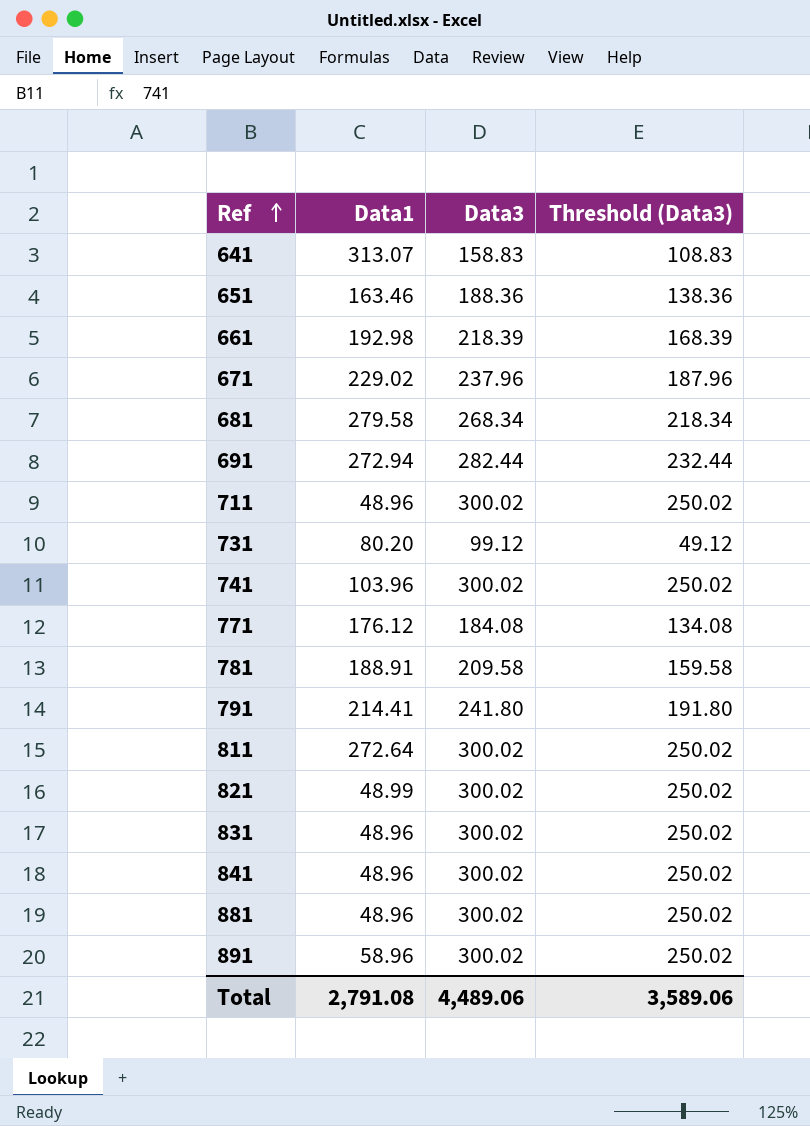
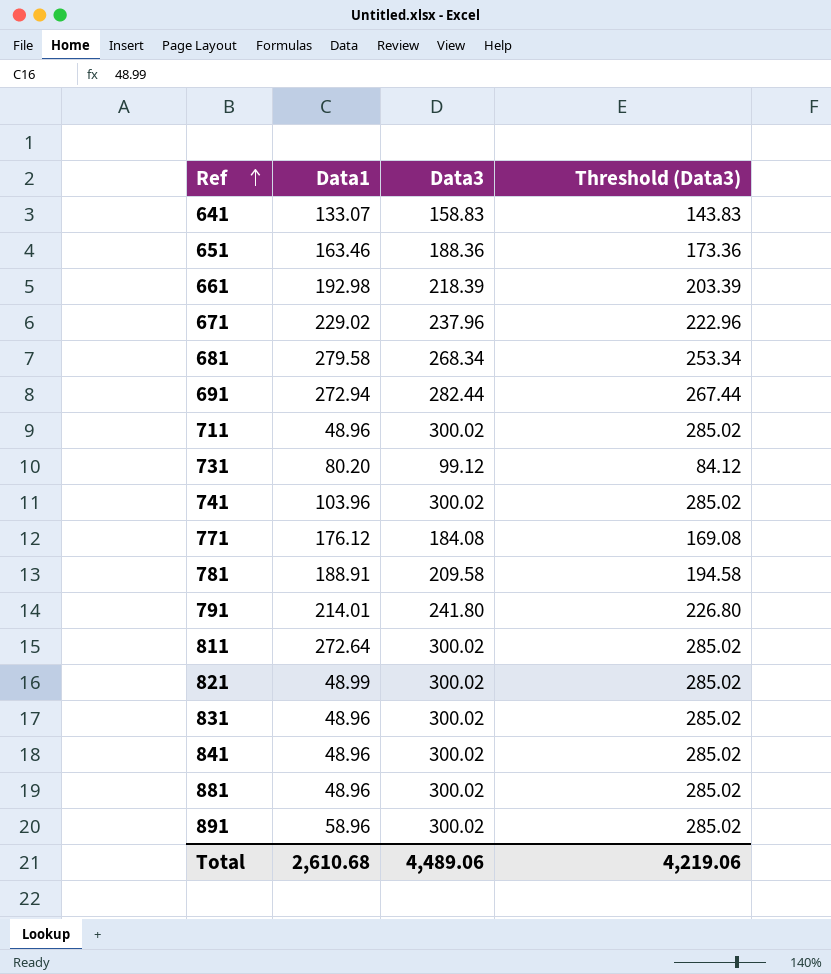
column Threshold (Data3) | formula: [Data3] - 50 -> [Data3] - 15
641 | Data1: 313.07 -> 133.07
791 | Data1: 214.41 -> 214.01
Total | Data1: 2,791.08 -> 2,610.68
Total | Threshold (Data3): 3,589.06 -> 4,219.06

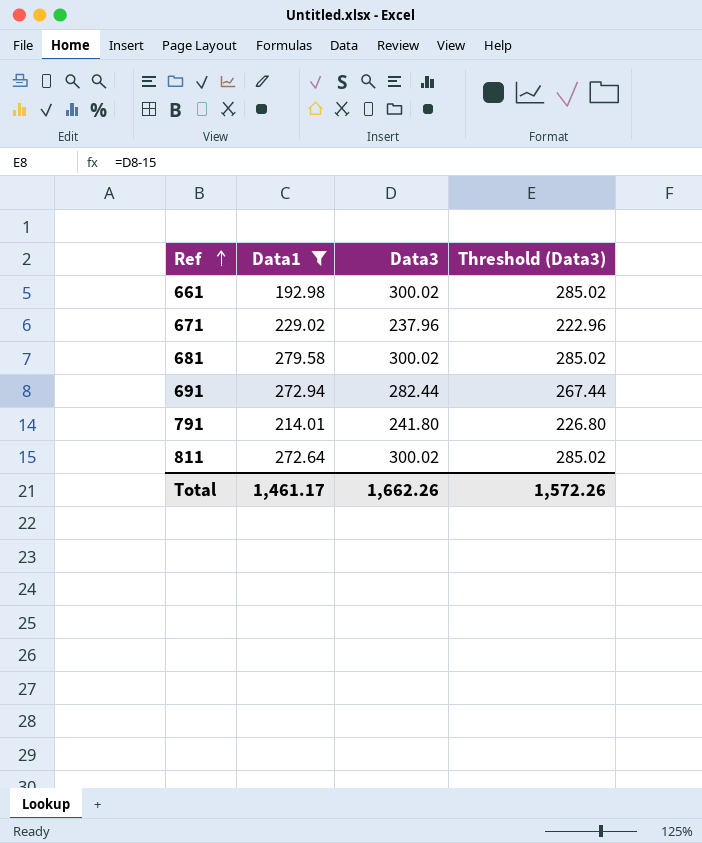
filter: none -> Data1 >= 192.98
661 | Data3: 218.39 -> 300.02
661 | Threshold (Data3): 203.39 -> 285.02
681 | Data3: 268.34 -> 300.02
681 | Threshold (Data3): 253.34 -> 285.02
Total | Data1: 2,610.68 -> 1,461.17
Total | Data3: 4,489.06 -> 1,662.26
Total | Threshold (Data3): 4,219.06 -> 1,572.26

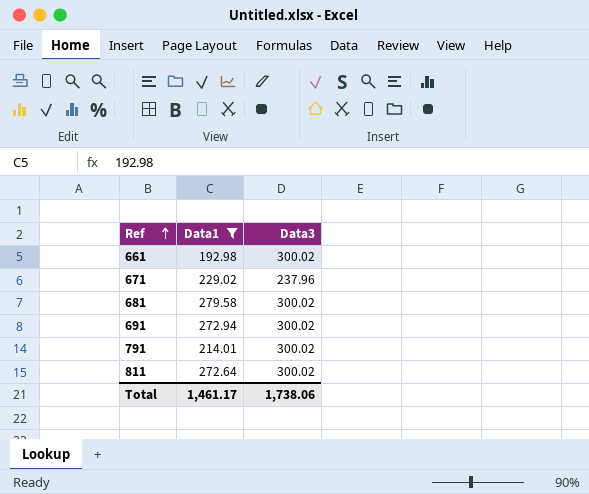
column Threshold (Data3) | formula: [Data3] - 15 -> none
691 | Data3: 282.44 -> 300.02
791 | Data3: 241.80 -> 300.02
Total | Data3: 1,662.26 -> 1,738.06

